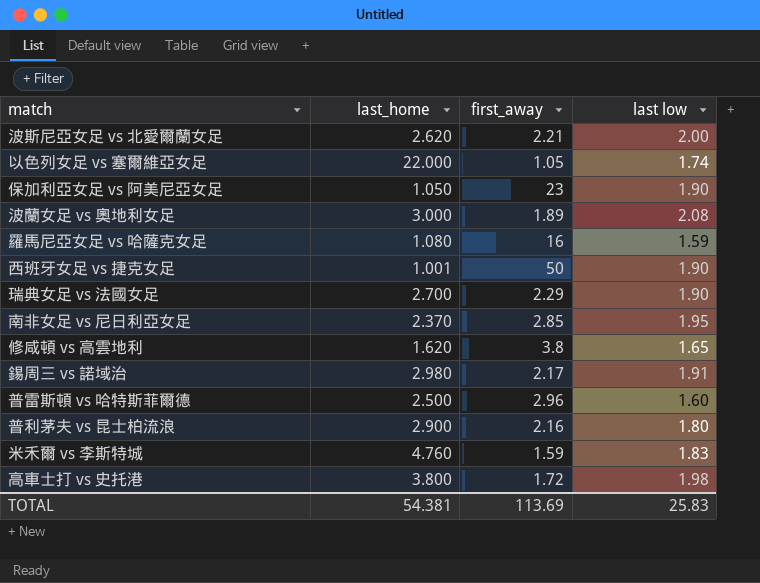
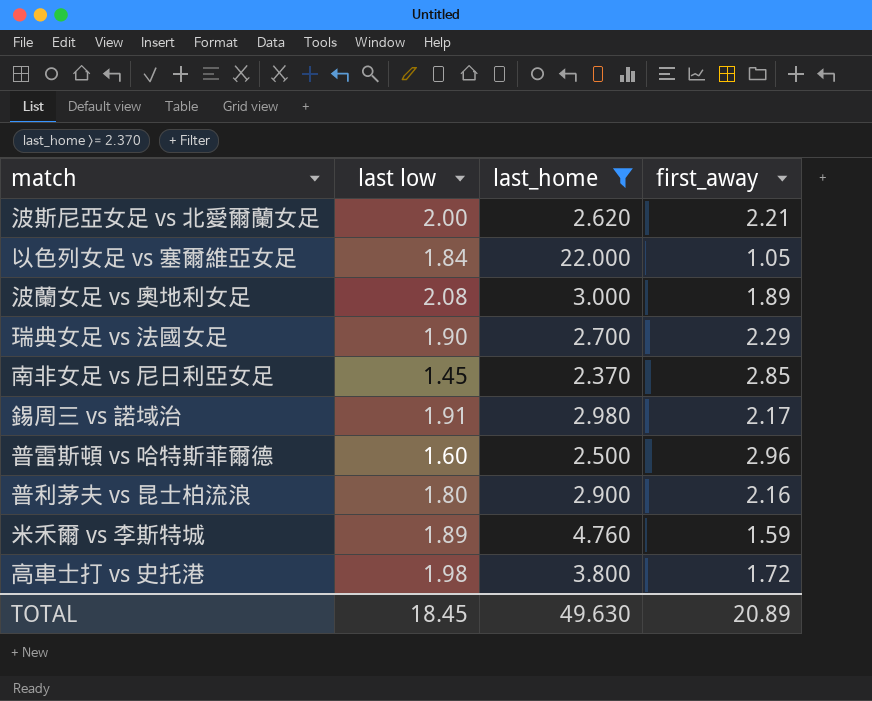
filter: none -> last_home >= 2.370
column last low | position: 4 -> 2
以色列女足 vs 塞爾維亞女足 | last low: 1.74 -> 1.84
南非女足 vs 尼日利亞女足 | last low: 1.95 -> 1.45
米禾爾 vs 李斯特城 | last low: 1.83 -> 1.89
TOTAL | last low: 25.83 -> 18.45
TOTAL | last_home: 54.381 -> 49.630
TOTAL | first_away: 113.69 -> 20.89

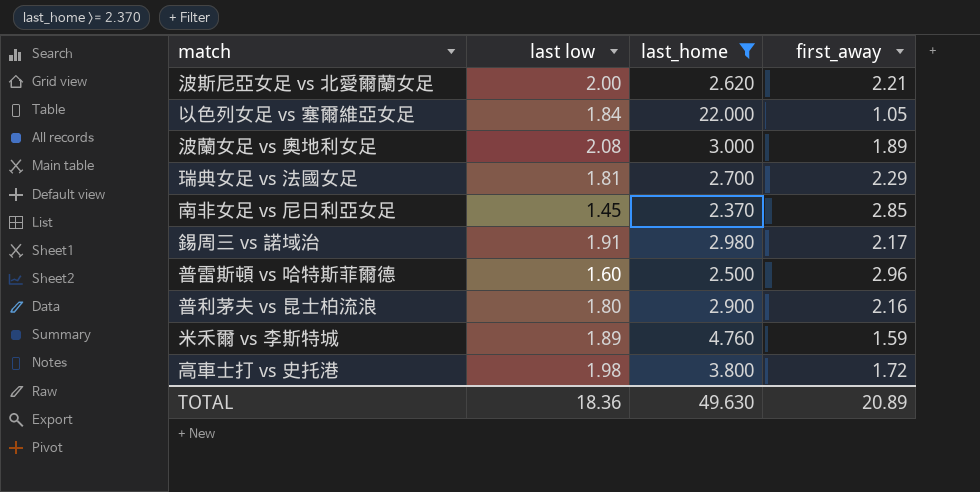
瑞典女足 vs 法國女足 | last low: 1.90 -> 1.81
TOTAL | last low: 18.45 -> 18.36

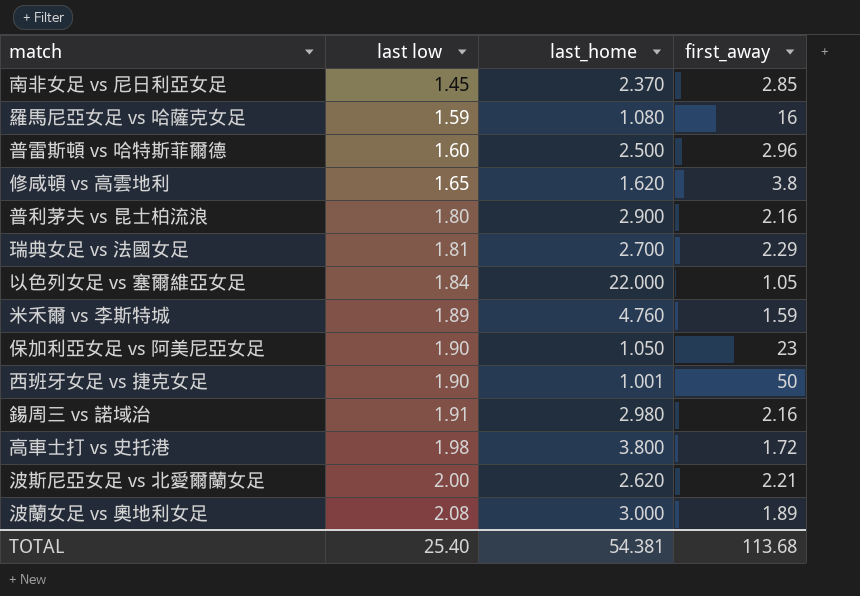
filter: last_home >= 2.370 -> none
row order: none -> last low ascending
錫周三 vs 諾域治 | first_away: 2.17 -> 2.16
TOTAL | last low: 18.36 -> 25.40
TOTAL | last_home: 49.630 -> 54.381
TOTAL | first_away: 20.89 -> 113.68

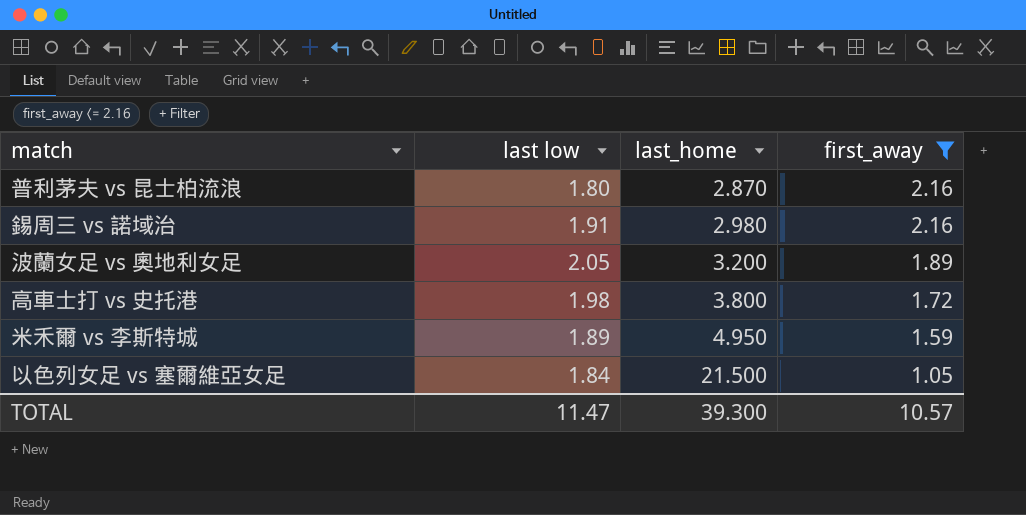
filter: none -> first_away <= 2.16
row order: last low ascending -> last_home ascending
普利茅夫 vs 昆士柏流浪 | last_home: 2.900 -> 2.870
波蘭女足 vs 奧地利女足 | last low: 2.08 -> 2.05
波蘭女足 vs 奧地利女足 | last_home: 3.000 -> 3.200
米禾爾 vs 李斯特城 | last_home: 4.760 -> 4.950
以色列女足 vs 塞爾維亞女足 | last_home: 22.000 -> 21.500
TOTAL | last low: 25.40 -> 11.47
TOTAL | last_home: 54.381 -> 39.300
TOTAL | first_away: 113.68 -> 10.57

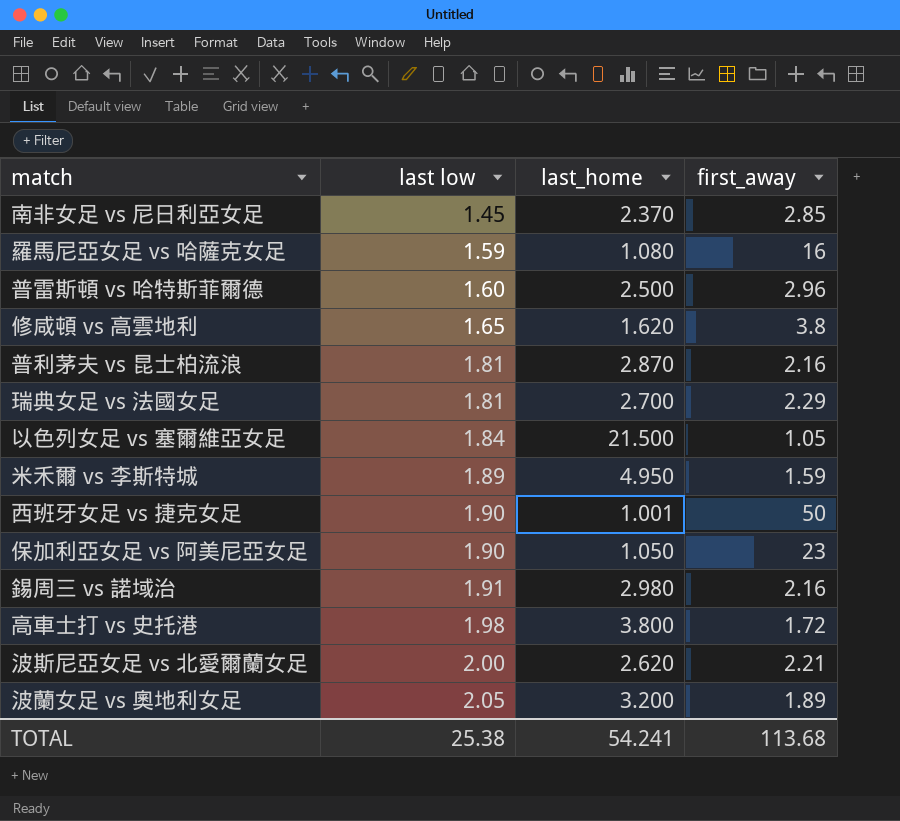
filter: first_away <= 2.16 -> none
row order: last_home ascending -> last low ascending
普利茅夫 vs 昆士柏流浪 | last low: 1.80 -> 1.81
TOTAL | last low: 11.47 -> 25.38
TOTAL | last_home: 39.300 -> 54.241
TOTAL | first_away: 10.57 -> 113.68

